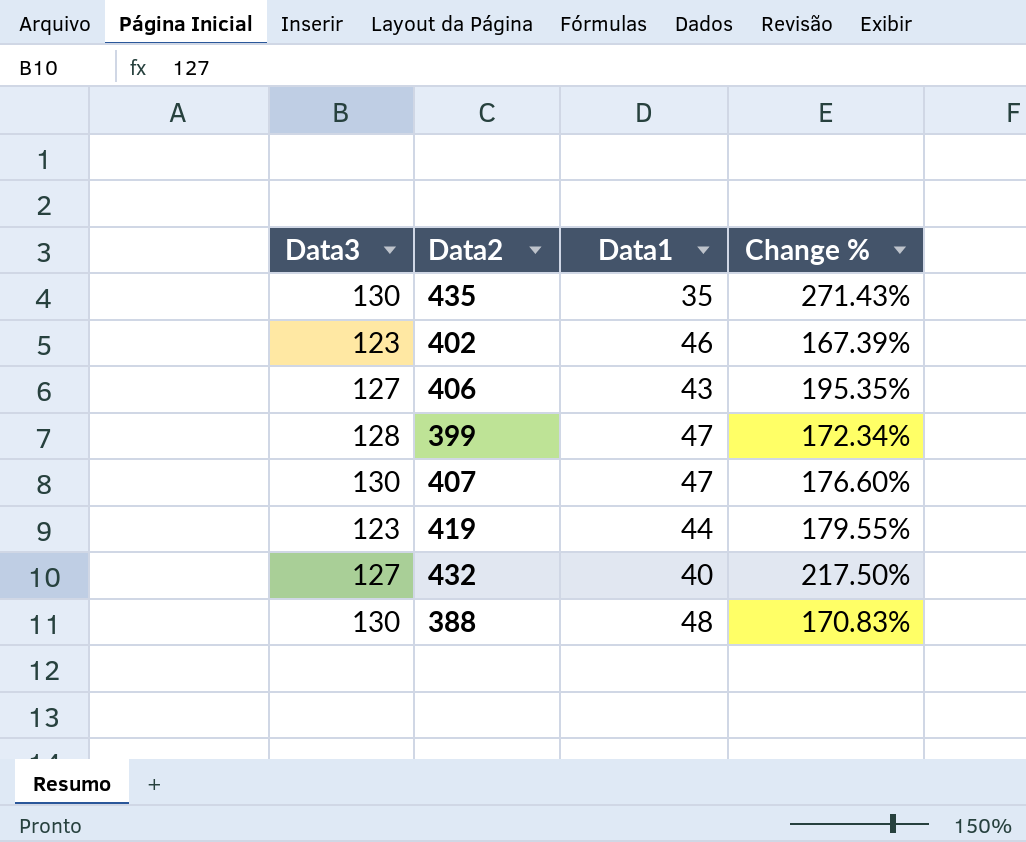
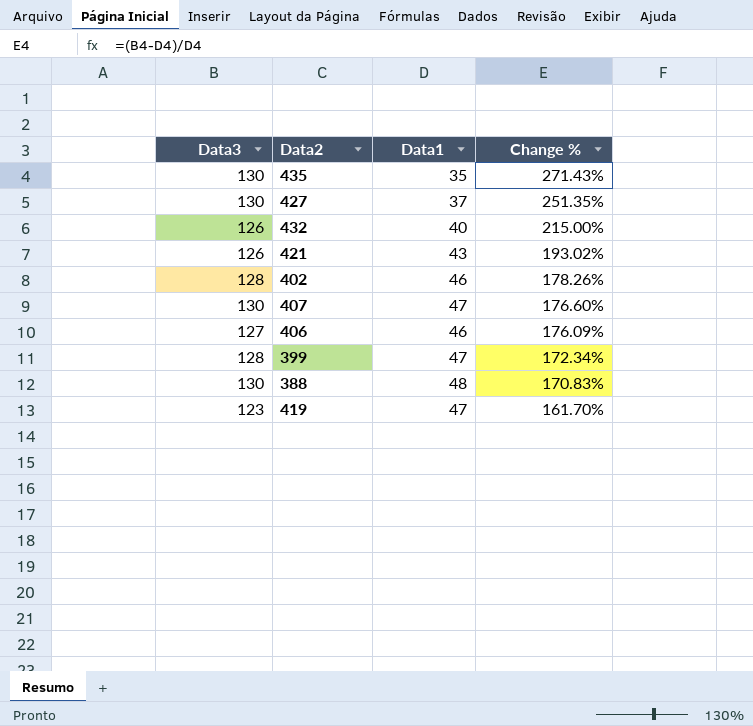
row order: none -> Change % descending
row 427: none -> 130 | 37 | 251.35%
432 | Data3: 127 -> 126
432 | Change %: 217.50% -> 215.00%
row 421: none -> 126 | 43 | 193.02%
402 | Data3: 123 -> 128
402 | Change %: 167.39% -> 178.26%
406 | Data1: 43 -> 46
406 | Change %: 195.35% -> 176.09%
419 | Data1: 44 -> 47
419 | Change %: 179.55% -> 161.70%

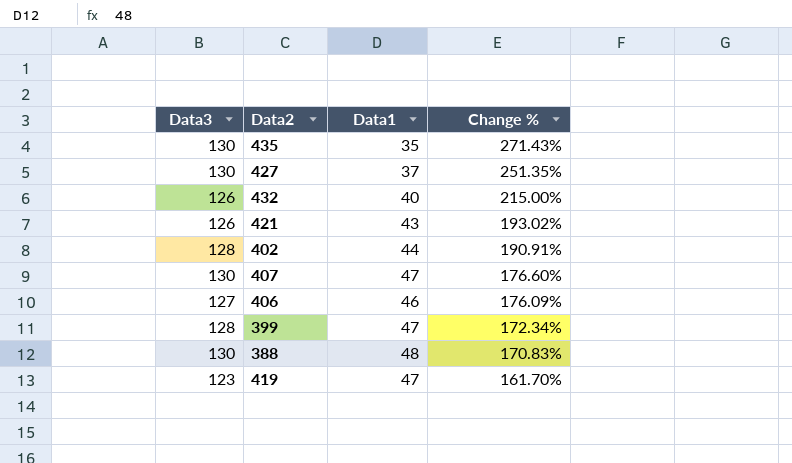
402 | Data1: 46 -> 44
402 | Change %: 178.26% -> 190.91%

